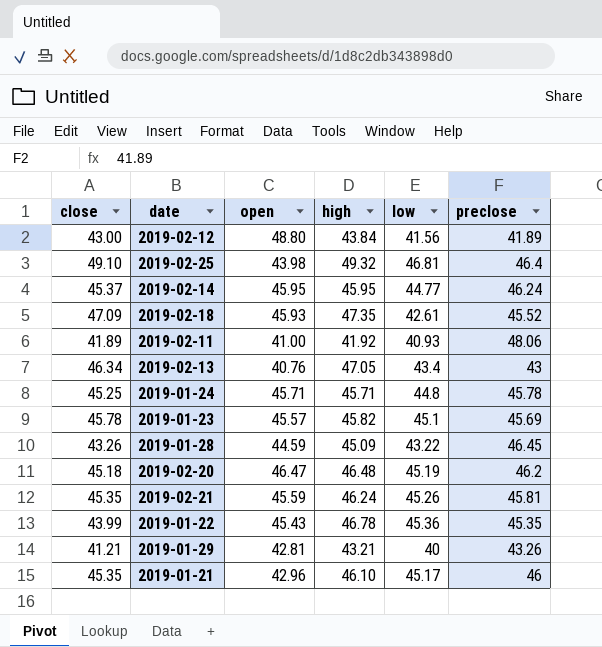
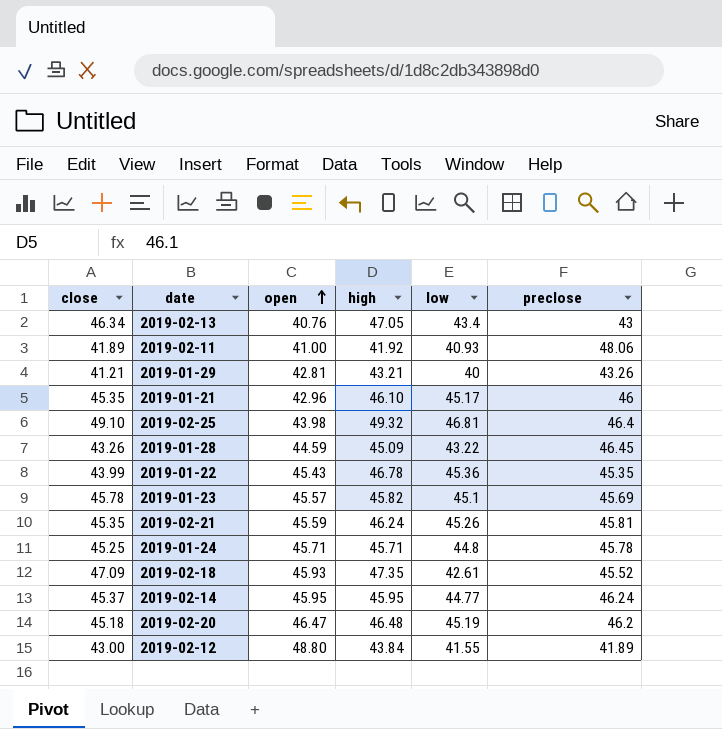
row order: none -> open ascending
2019-02-12 | low: 41.56 -> 41.55

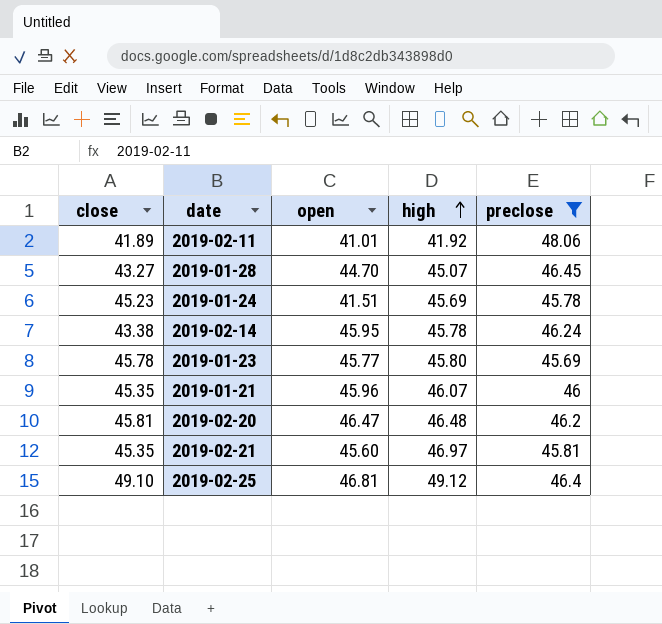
filter: none -> preclose >= 45.69
row order: open ascending -> high ascending
column low | position: 5 -> none
2019-02-11 | open: 41.00 -> 41.01
2019-01-28 | close: 43.26 -> 43.27
2019-01-28 | open: 44.59 -> 44.70
2019-01-28 | high: 45.09 -> 45.07
2019-01-24 | close: 45.25 -> 45.23
2019-01-24 | open: 45.71 -> 41.51
2019-01-24 | high: 45.71 -> 45.69
2019-02-14 | close: 45.37 -> 43.38
2019-02-14 | high: 45.95 -> 45.78
2019-01-23 | open: 45.57 -> 45.77
2019-01-23 | high: 45.82 -> 45.80
2019-01-21 | open: 42.96 -> 45.96
2019-01-21 | high: 46.10 -> 46.07
2019-02-20 | close: 45.18 -> 45.81
2019-02-21 | open: 45.59 -> 45.60
2019-02-21 | high: 46.24 -> 46.97
2019-02-25 | open: 43.98 -> 46.81
2019-02-25 | high: 49.32 -> 49.12

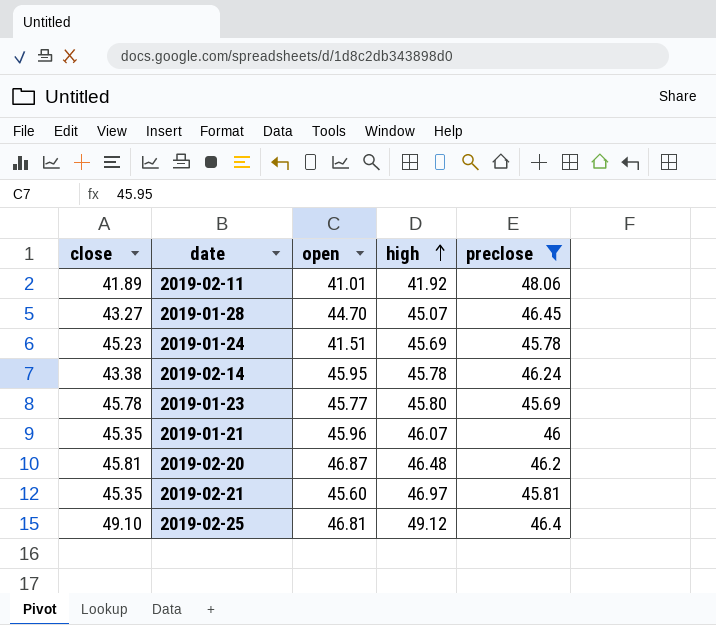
2019-02-20 | open: 46.47 -> 46.87

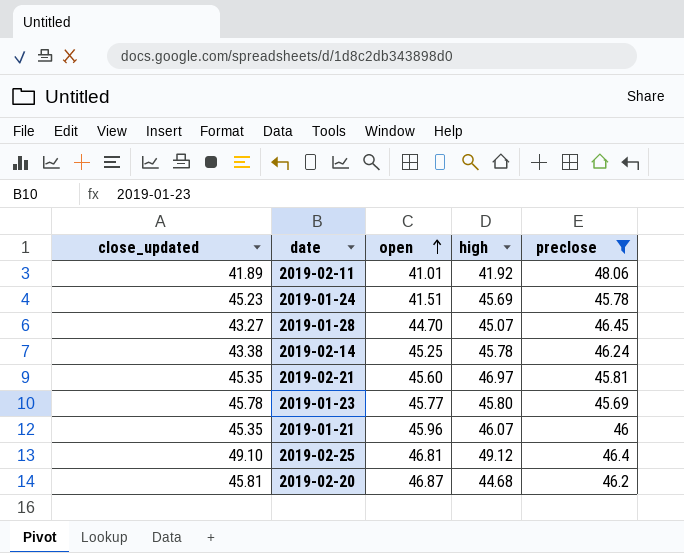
row order: high ascending -> open ascending
column name: close -> close_updated
2019-02-14 | open: 45.95 -> 45.25
2019-02-20 | high: 46.48 -> 44.68

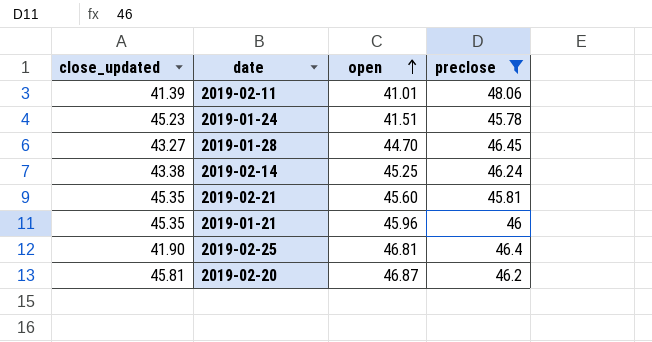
column high | position: 4 -> none
row 2019-01-23: 45.78 | 45.77 | 45.80 | 45.69 -> none
2019-02-11 | close_updated: 41.89 -> 41.39
2019-02-25 | close_updated: 49.10 -> 41.90

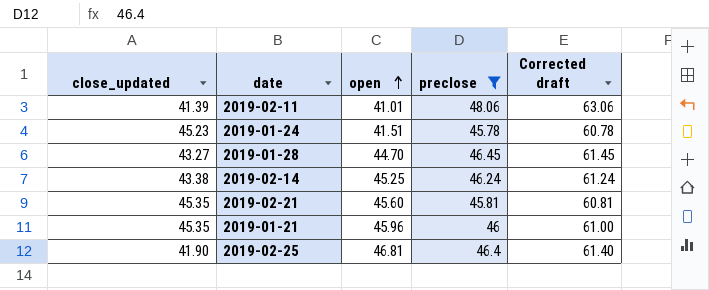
column Corrected draft | formula: none -> [preclose] + 15
row 2019-02-20: 45.81 | 46.87 | 46.2 -> none

